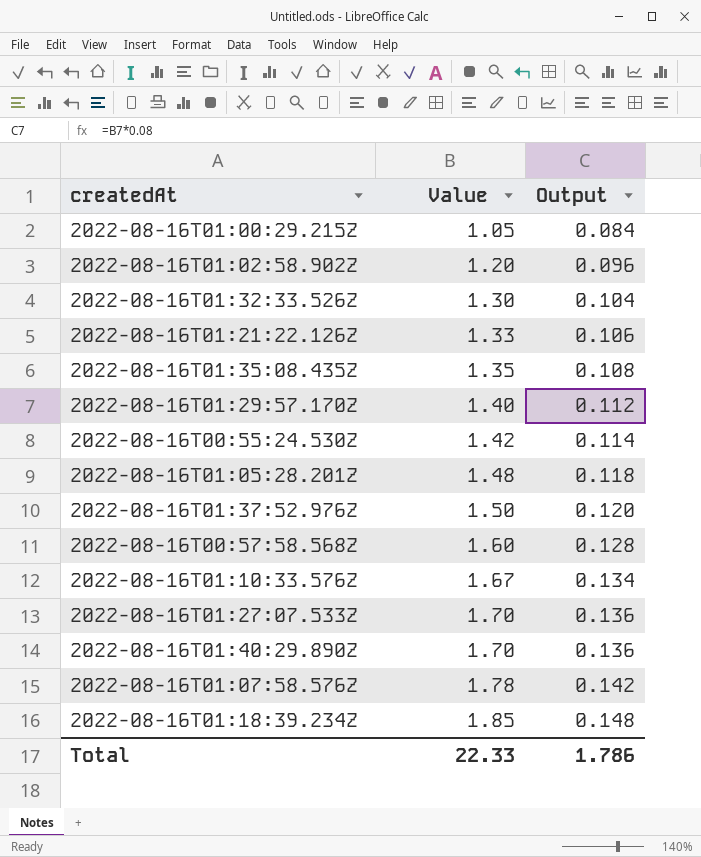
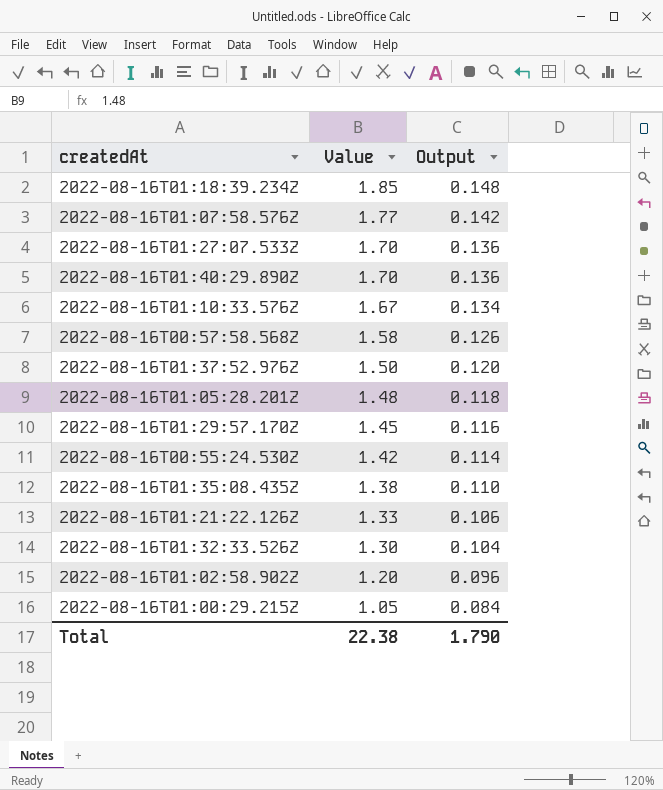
row order: Value ascending -> Value descending
2022-08-16T01:07:58.576Z | Value: 1.78 -> 1.77
2022-08-16T00:57:58.568Z | Value: 1.60 -> 1.58
2022-08-16T00:57:58.568Z | Output: 0.128 -> 0.126
2022-08-16T01:29:57.170Z | Value: 1.40 -> 1.45
2022-08-16T01:29:57.170Z | Output: 0.112 -> 0.116
2022-08-16T01:35:08.435Z | Value: 1.35 -> 1.38
2022-08-16T01:35:08.435Z | Output: 0.108 -> 0.110
Total | Value: 22.33 -> 22.38
Total | Output: 1.786 -> 1.790

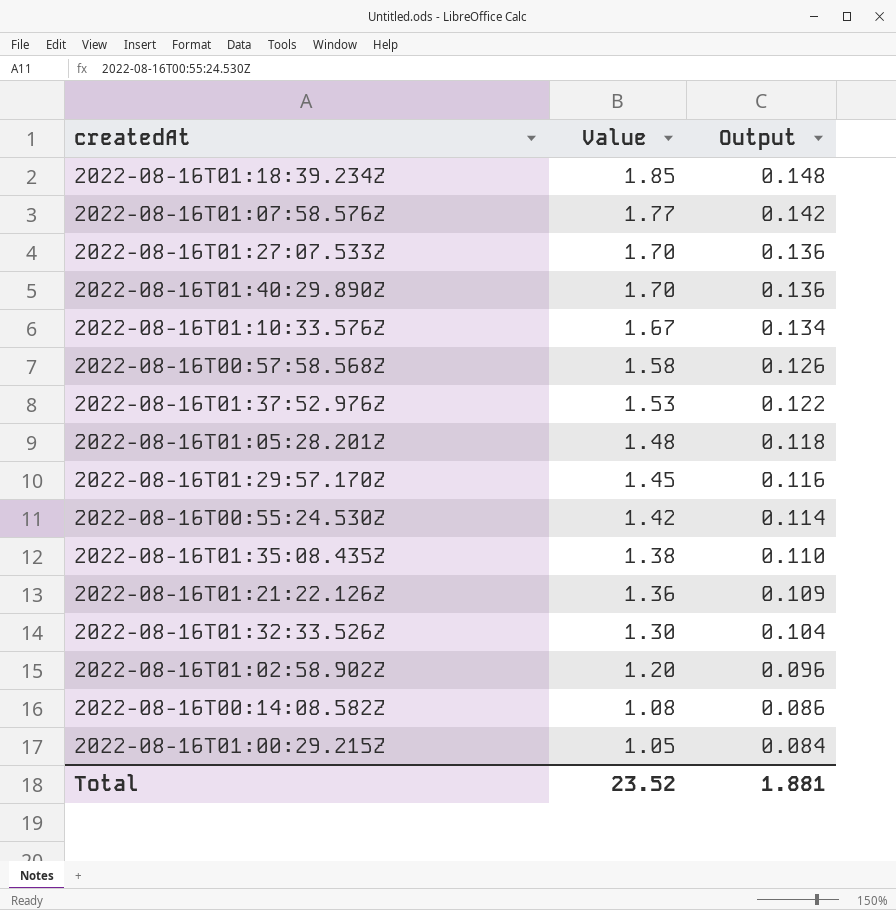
2022-08-16T01:37:52.976Z | Value: 1.50 -> 1.53
2022-08-16T01:37:52.976Z | Output: 0.120 -> 0.122
2022-08-16T01:21:22.126Z | Value: 1.33 -> 1.36
2022-08-16T01:21:22.126Z | Output: 0.106 -> 0.109
row 2022-08-16T00:14:08.582Z: none -> 1.08 | 0.086
Total | Value: 22.38 -> 23.52
Total | Output: 1.790 -> 1.881

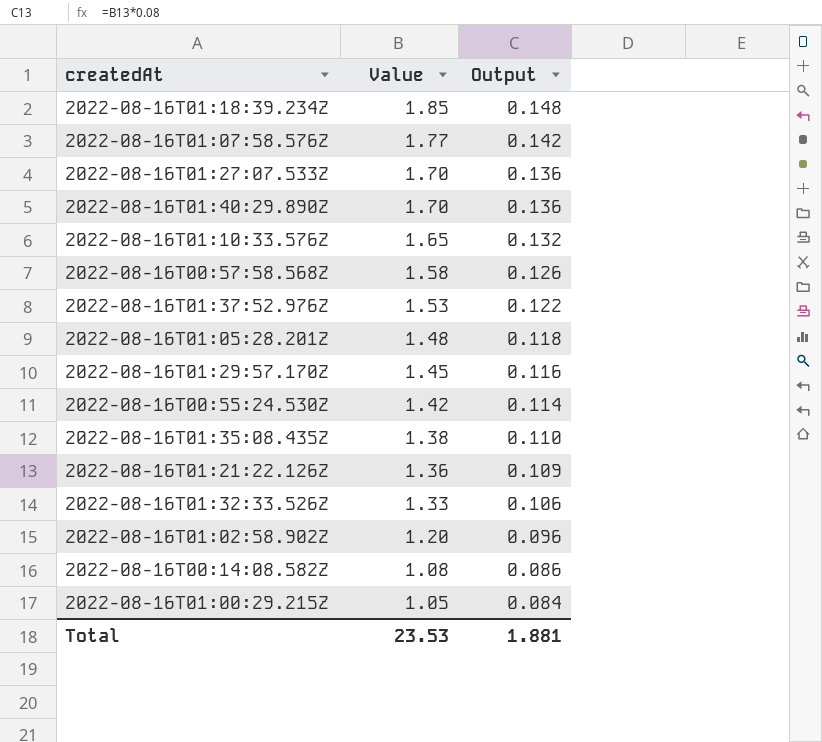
2022-08-16T01:10:33.576Z | Value: 1.67 -> 1.65
2022-08-16T01:10:33.576Z | Output: 0.134 -> 0.132
2022-08-16T01:32:33.526Z | Value: 1.30 -> 1.33
2022-08-16T01:32:33.526Z | Output: 0.104 -> 0.106
Total | Value: 23.52 -> 23.53

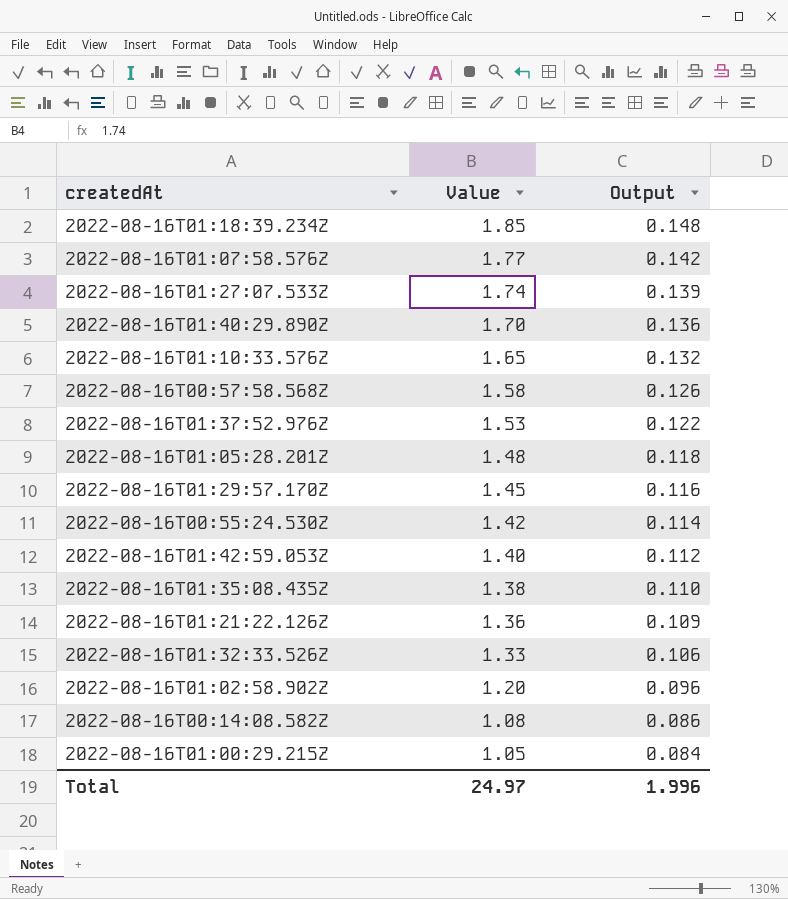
2022-08-16T01:27:07.533Z | Value: 1.70 -> 1.74
2022-08-16T01:27:07.533Z | Output: 0.136 -> 0.139
row 2022-08-16T01:42:59.053Z: none -> 1.40 | 0.112
Total | Value: 23.53 -> 24.97
Total | Output: 1.881 -> 1.996

